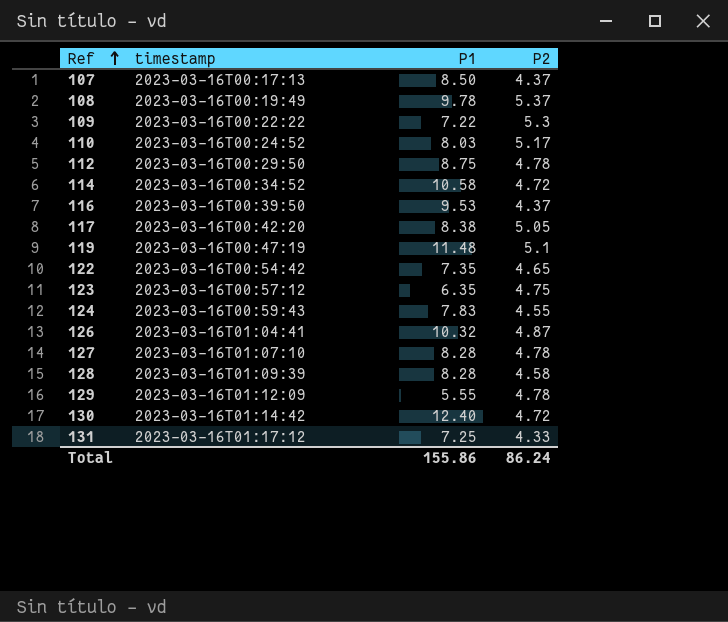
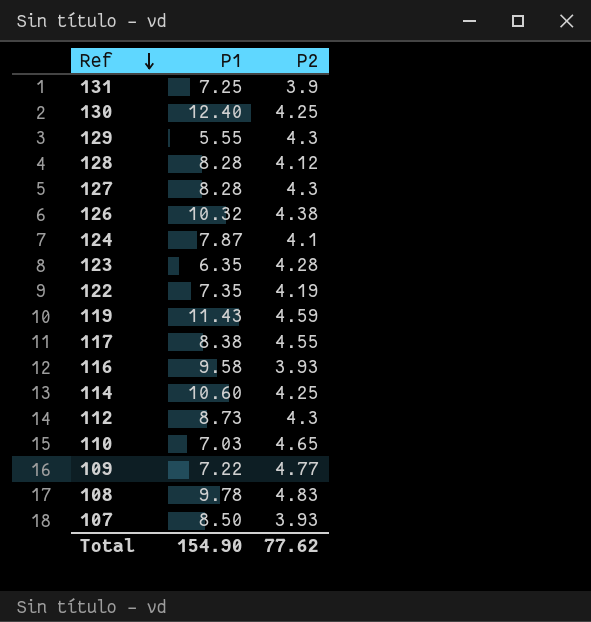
row order: Ref ascending -> Ref descending
column timestamp | position: 2 -> none
131 | P2: 4.33 -> 3.9
130 | P2: 4.72 -> 4.25
129 | P2: 4.78 -> 4.3
128 | P2: 4.58 -> 4.12
127 | P2: 4.78 -> 4.3
126 | P2: 4.87 -> 4.38
124 | P1: 7.83 -> 7.87
124 | P2: 4.55 -> 4.1
123 | P2: 4.75 -> 4.28
122 | P2: 4.65 -> 4.19
119 | P1: 11.48 -> 11.43
119 | P2: 5.1 -> 4.59
117 | P2: 5.05 -> 4.55
116 | P1: 9.53 -> 9.58
116 | P2: 4.37 -> 3.93
114 | P1: 10.58 -> 10.60
114 | P2: 4.72 -> 4.25
112 | P1: 8.75 -> 8.73
112 | P2: 4.78 -> 4.3
110 | P1: 8.03 -> 7.03
110 | P2: 5.17 -> 4.65
109 | P2: 5.3 -> 4.77
108 | P2: 5.37 -> 4.83
107 | P2: 4.37 -> 3.93
Total | P1: 155.86 -> 154.90
Total | P2: 86.24 -> 77.62

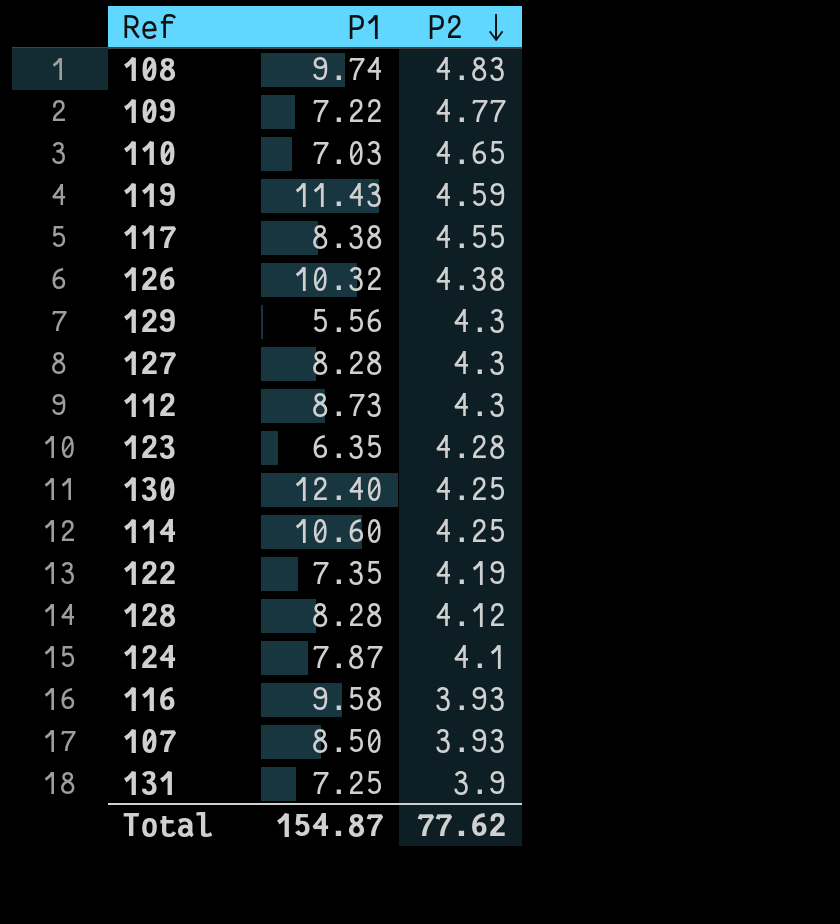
row order: Ref descending -> P2 descending
108 | P1: 9.78 -> 9.74
129 | P1: 5.55 -> 5.56
Total | P1: 154.90 -> 154.87

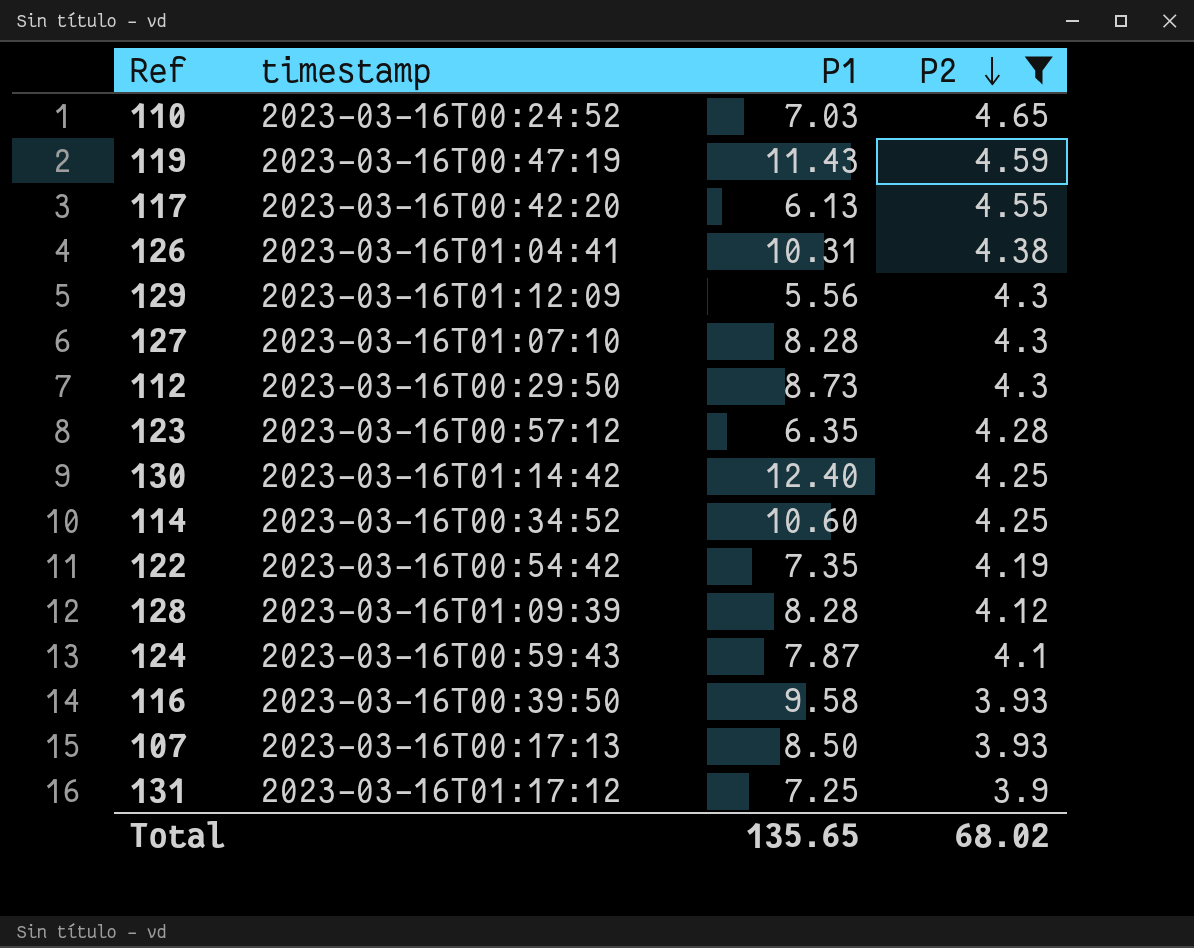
filter: none -> P2 <= 4.65
column timestamp | position: none -> 2
117 | P1: 8.38 -> 6.13
126 | P1: 10.32 -> 10.31
Total | P1: 154.87 -> 135.65
Total | P2: 77.62 -> 68.02

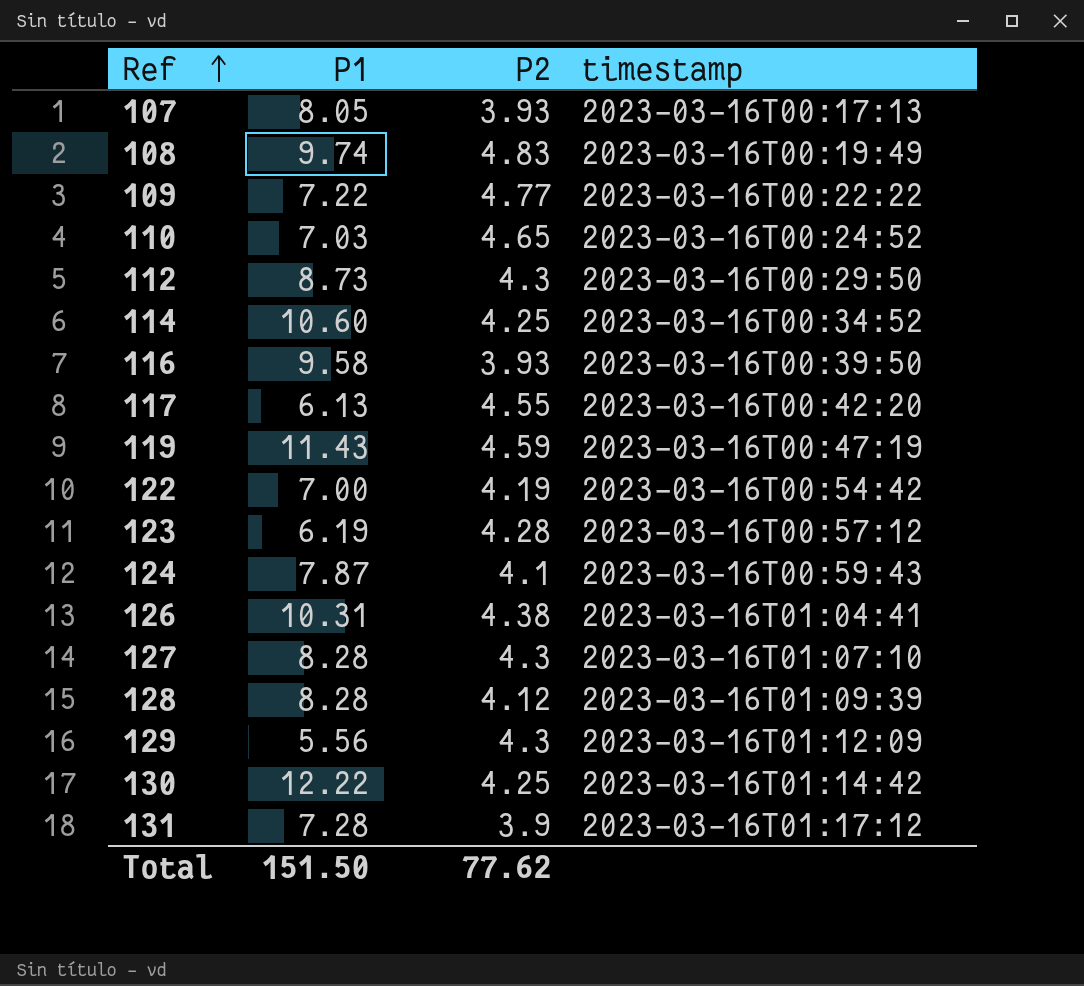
filter: P2 <= 4.65 -> none
row order: P2 descending -> Ref ascending
column timestamp | position: 2 -> 4
107 | P1: 8.50 -> 8.05
122 | P1: 7.35 -> 7.00
123 | P1: 6.35 -> 6.19
130 | P1: 12.40 -> 12.22
131 | P1: 7.25 -> 7.28
Total | P1: 135.65 -> 151.50
Total | P2: 68.02 -> 77.62

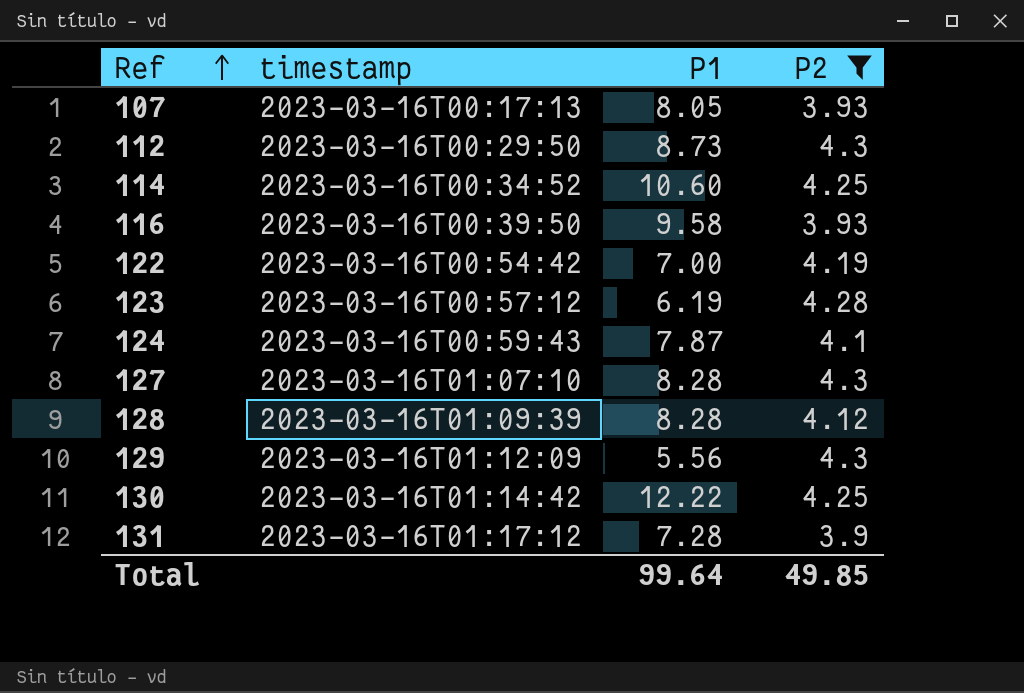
filter: none -> P2 <= 4.3
column timestamp | position: 4 -> 2
Total | P1: 151.50 -> 99.64
Total | P2: 77.62 -> 49.85

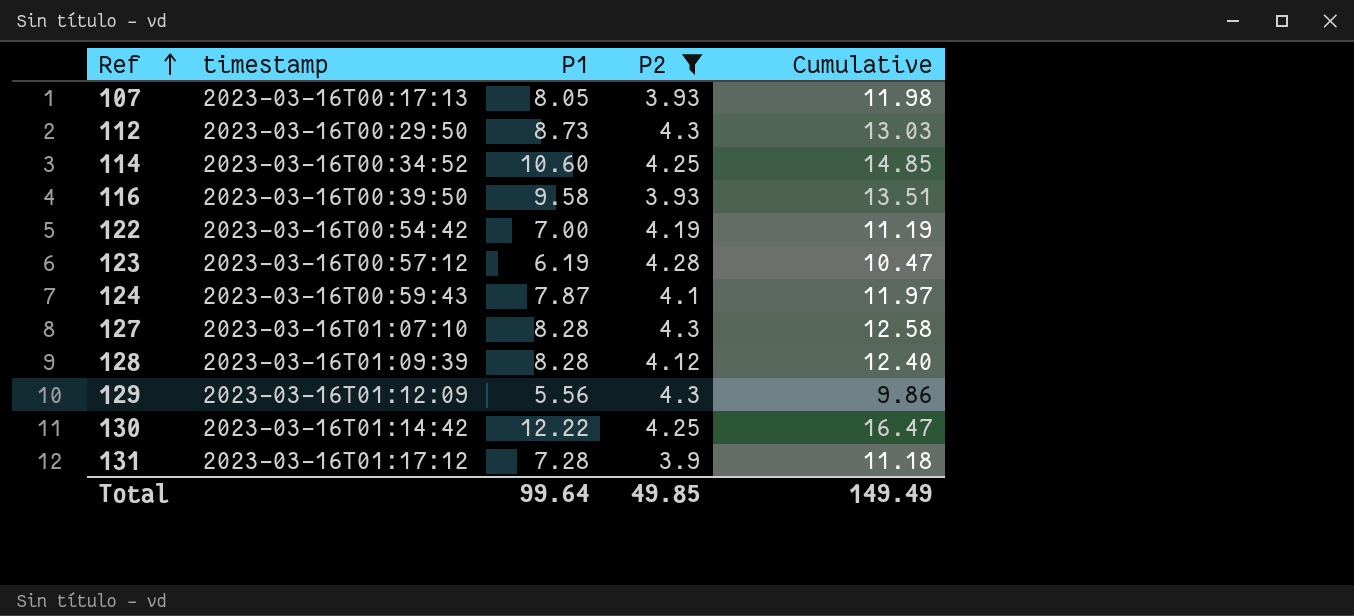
column Cumulative | formula: none -> [P1] + [P2]

